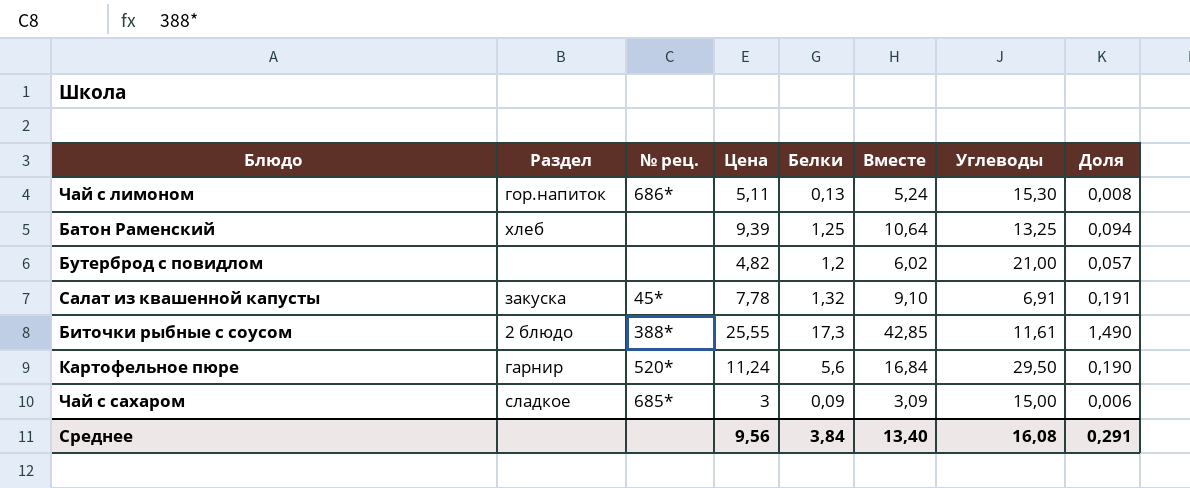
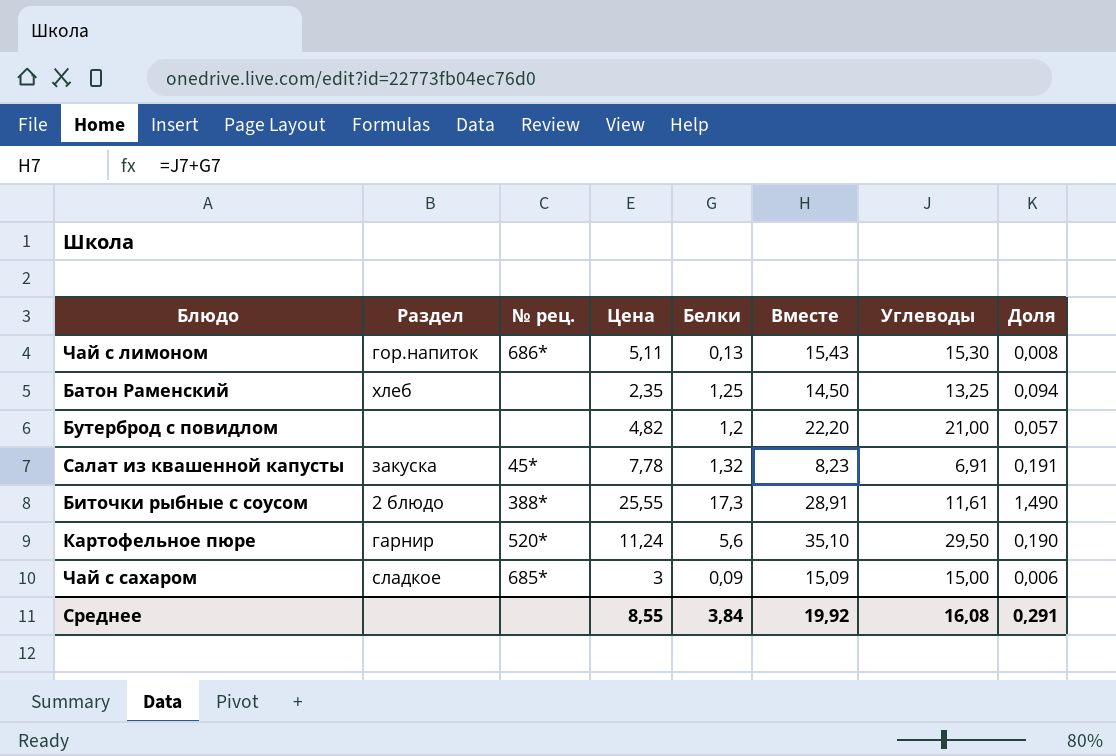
column Вместе | formula: [Цена] + [Белки] -> [Белки] + [Углеводы]
Батон Раменский | Цена: 9,39 -> 2,35
Среднее | Цена: 9,56 -> 8,55
Среднее | Вместе: 13,40 -> 19,92

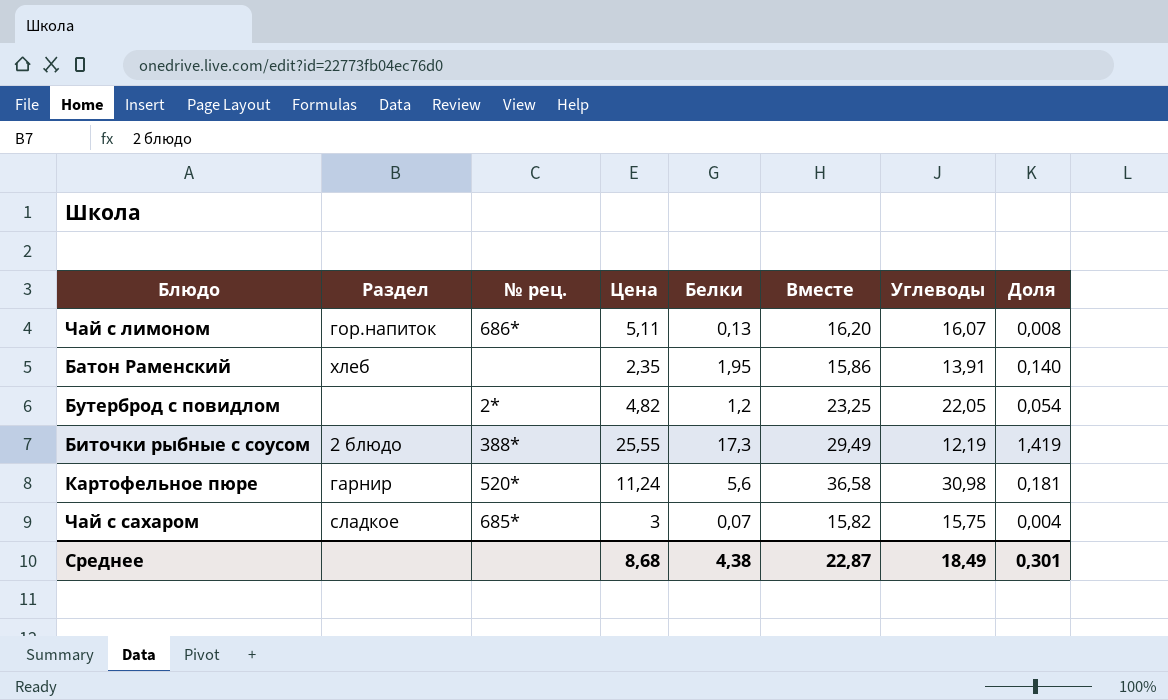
row Салат из квашенной капусты: закуска | 45* | 7,78 | 1,32 | 8,23 | 6,91 | 0,191 -> none
Чай с лимоном | Вместе: 15,43 -> 16,20
Чай с лимоном | Углеводы: 15,30 -> 16,07
Батон Раменский | Белки: 1,25 -> 1,95
Батон Раменский | Вместе: 14,50 -> 15,86
Батон Раменский | Углеводы: 13,25 -> 13,91
Батон Раменский | Доля: 0,094 -> 0,140
Бутерброд с повидлом | № рец.: none -> 2*
Бутерброд с повидлом | Вместе: 22,20 -> 23,25
Бутерброд с повидлом | Углеводы: 21,00 -> 22,05
Бутерброд с повидлом | Доля: 0,057 -> 0,054
Биточки рыбные с соусом | Вместе: 28,91 -> 29,49
Биточки рыбные с соусом | Углеводы: 11,61 -> 12,19
Биточки рыбные с соусом | Доля: 1,490 -> 1,419
Картофельное пюре | Вместе: 35,10 -> 36,58
Картофельное пюре | Углеводы: 29,50 -> 30,98
Картофельное пюре | Доля: 0,190 -> 0,181
Чай с сахаром | Белки: 0,09 -> 0,07
Чай с сахаром | Вместе: 15,09 -> 15,82
Чай с сахаром | Углеводы: 15,00 -> 15,75
Чай с сахаром | Доля: 0,006 -> 0,004
Среднее | Цена: 8,55 -> 8,68
Среднее | Белки: 3,84 -> 4,38
Среднее | Вместе: 19,92 -> 22,87
Среднее | Углеводы: 16,08 -> 18,49
Среднее | Доля: 0,291 -> 0,301

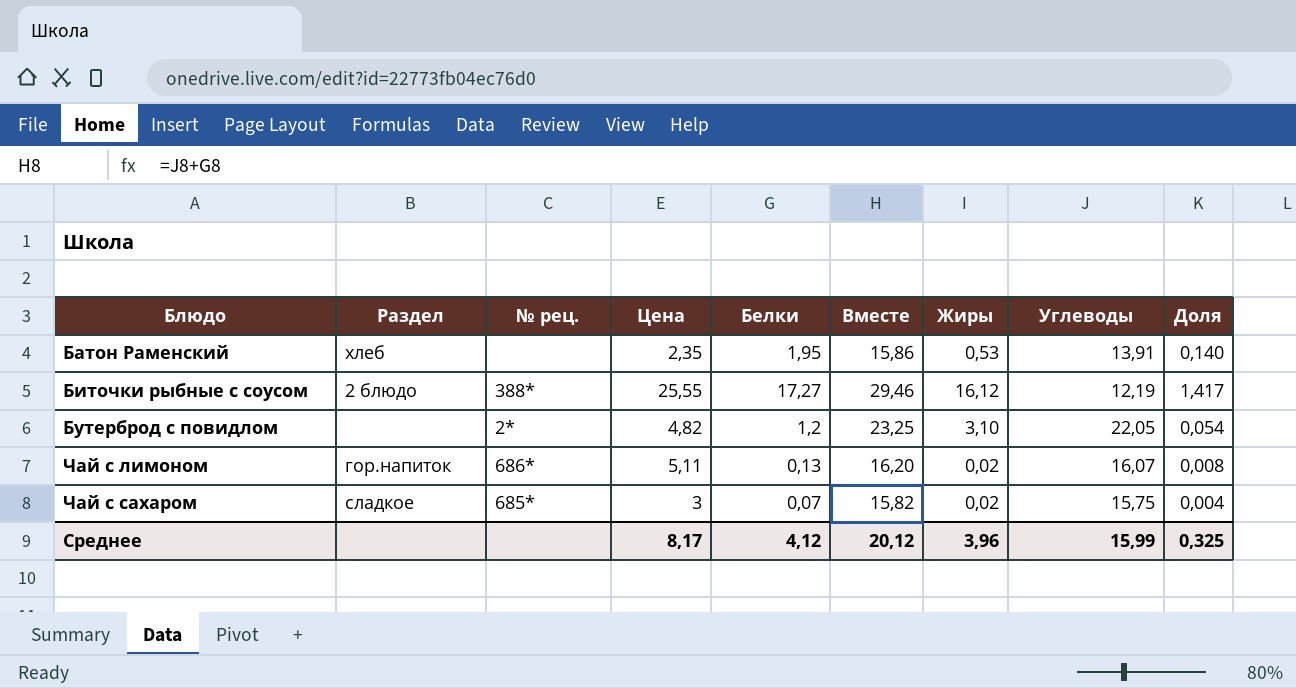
row order: none -> Блюдо ascending
column Жиры | position: none -> 7
row Картофельное пюре: гарнир | 520* | 11,24 | 5,6 | 36,58 | 30,98 | 0,181 -> none
Биточки рыбные с соусом | Белки: 17,3 -> 17,27
Биточки рыбные с соусом | Вместе: 29,49 -> 29,46
Биточки рыбные с соусом | Доля: 1,419 -> 1,417
Среднее | Цена: 8,68 -> 8,17
Среднее | Белки: 4,38 -> 4,12
Среднее | Вместе: 22,87 -> 20,12
Среднее | Углеводы: 18,49 -> 15,99
Среднее | Доля: 0,301 -> 0,325

